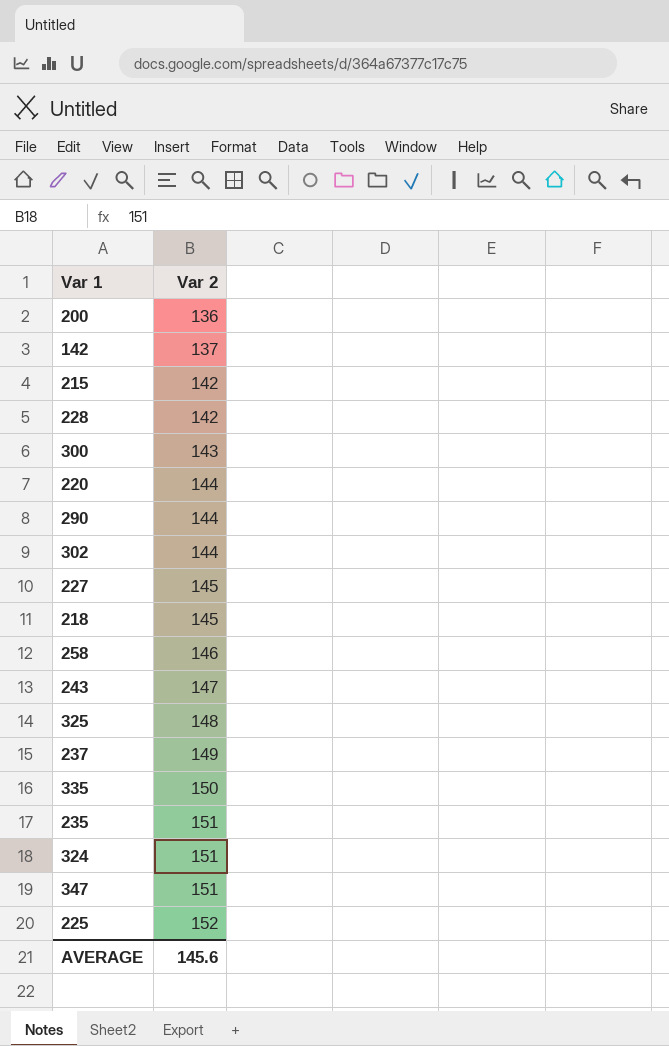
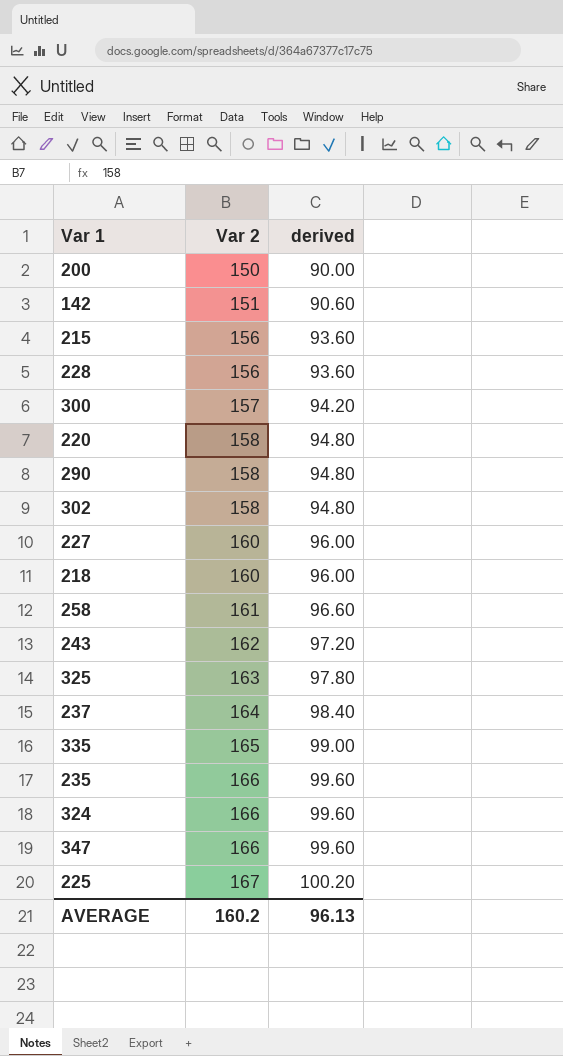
column derived | formula: none -> [Var 2] * 0.6
200 | Var 2: 136 -> 150
142 | Var 2: 137 -> 151
215 | Var 2: 142 -> 156
228 | Var 2: 142 -> 156
300 | Var 2: 143 -> 157
220 | Var 2: 144 -> 158
290 | Var 2: 144 -> 158
302 | Var 2: 144 -> 158
227 | Var 2: 145 -> 160
218 | Var 2: 145 -> 160
258 | Var 2: 146 -> 161
243 | Var 2: 147 -> 162
325 | Var 2: 148 -> 163
237 | Var 2: 149 -> 164
335 | Var 2: 150 -> 165
235 | Var 2: 151 -> 166
324 | Var 2: 151 -> 166
347 | Var 2: 151 -> 166
225 | Var 2: 152 -> 167
AVERAGE | Var 2: 145.6 -> 160.2

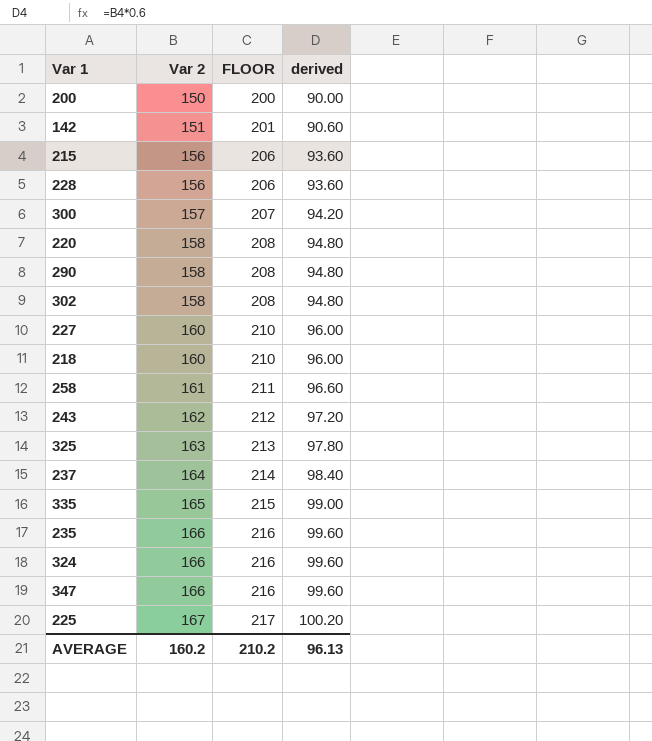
column FLOOR | formula: none -> [Var 2] + 50

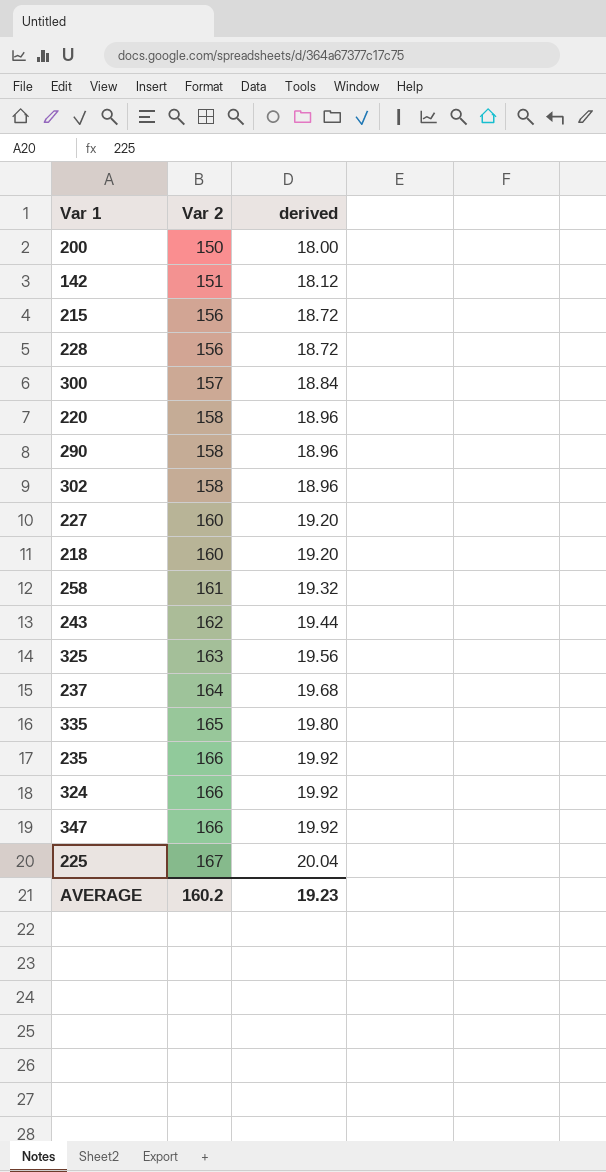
column FLOOR | formula: [Var 2] + 50 -> none
column derived | formula: [Var 2] * 0.6 -> [Var 2] * 0.12
AVERAGE | derived: 96.13 -> 19.23

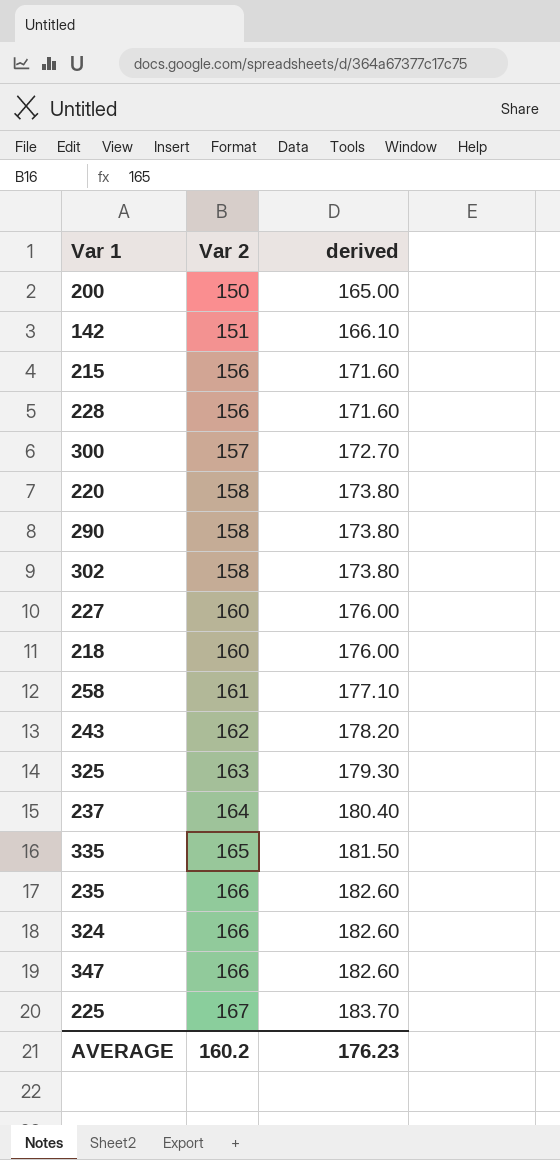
column derived | formula: [Var 2] * 0.12 -> [Var 2] * 1.1
AVERAGE | derived: 19.23 -> 176.23

